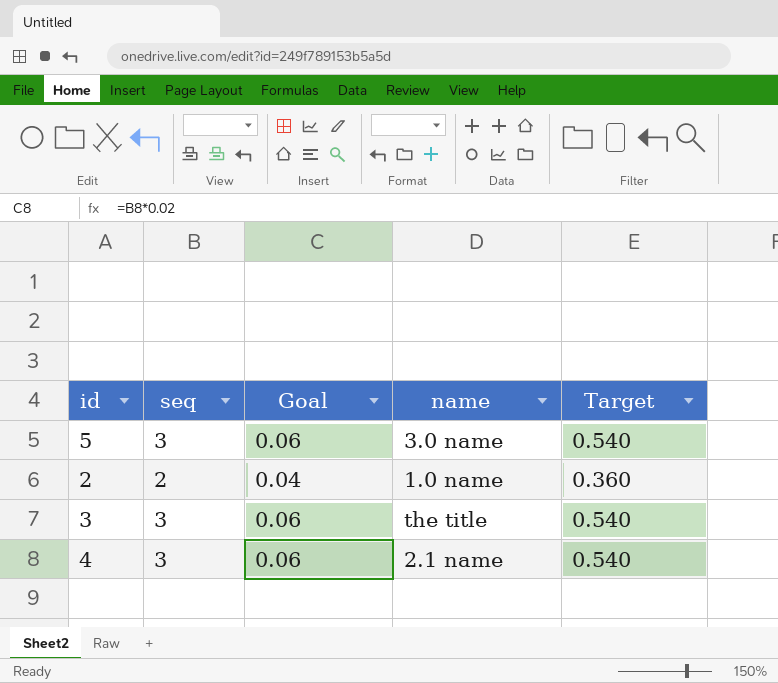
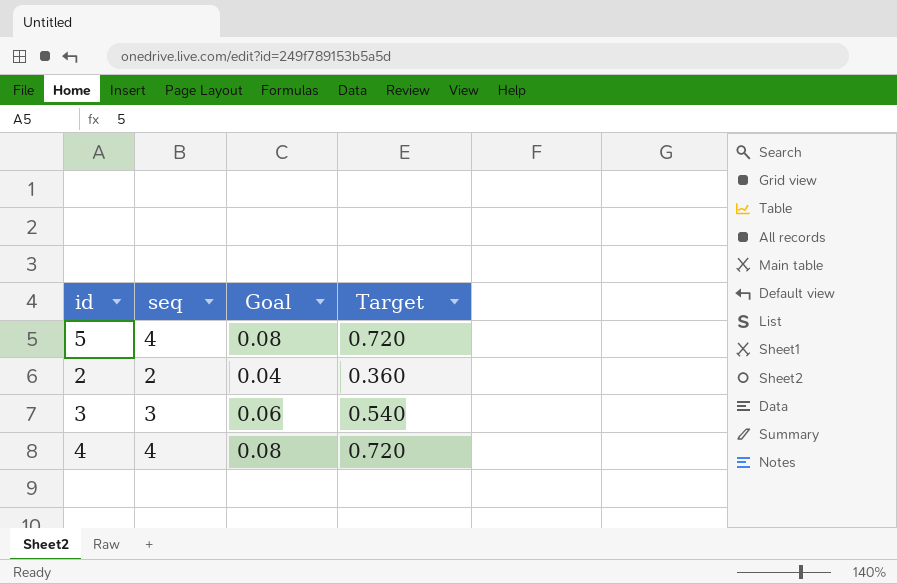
column name | position: 4 -> none
5 | seq: 3 -> 4
5 | Goal: 0.06 -> 0.08
5 | Target: 0.540 -> 0.720
4 | seq: 3 -> 4
4 | Goal: 0.06 -> 0.08
4 | Target: 0.540 -> 0.720

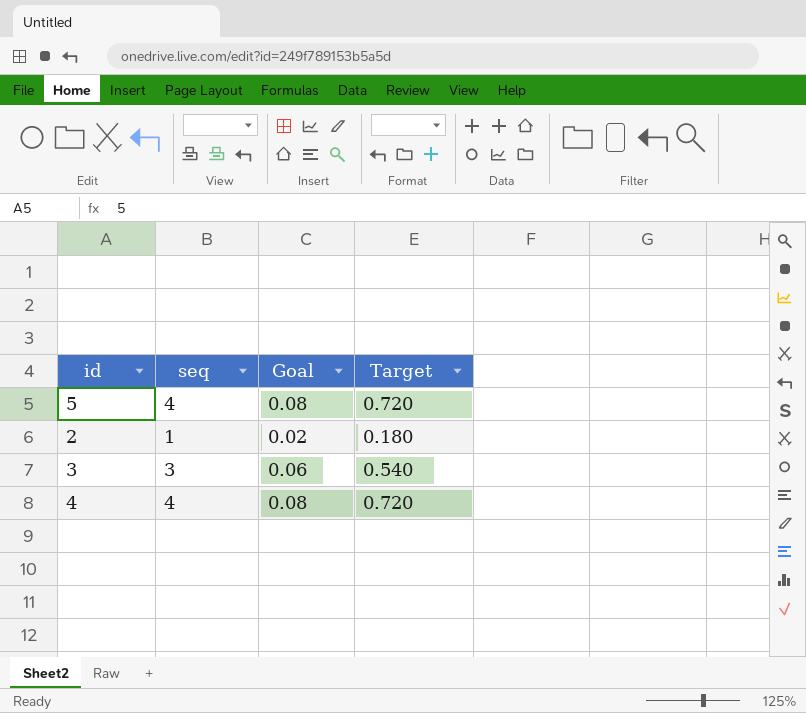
2 | seq: 2 -> 1
2 | Goal: 0.04 -> 0.02
2 | Target: 0.360 -> 0.180

